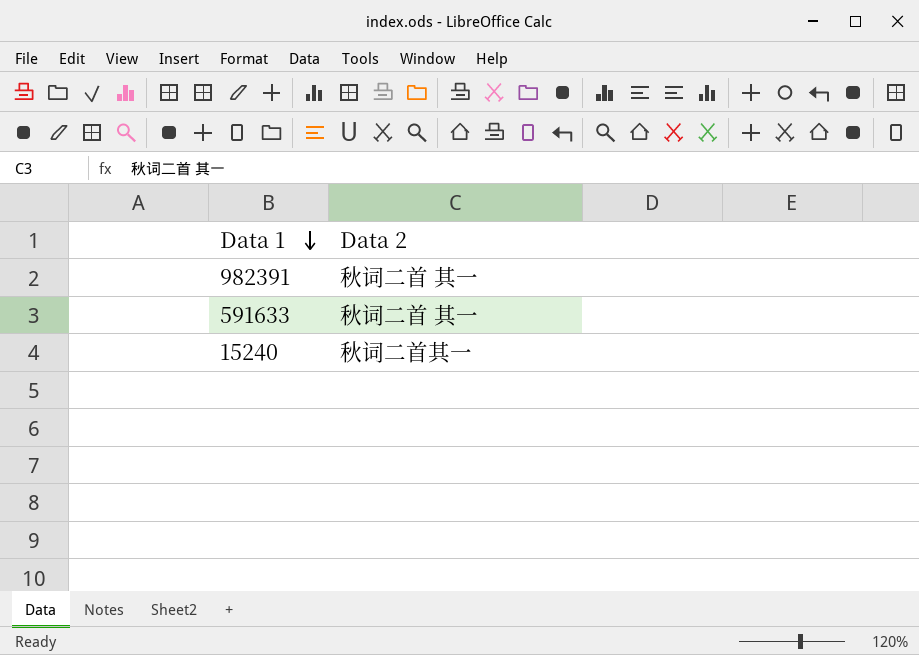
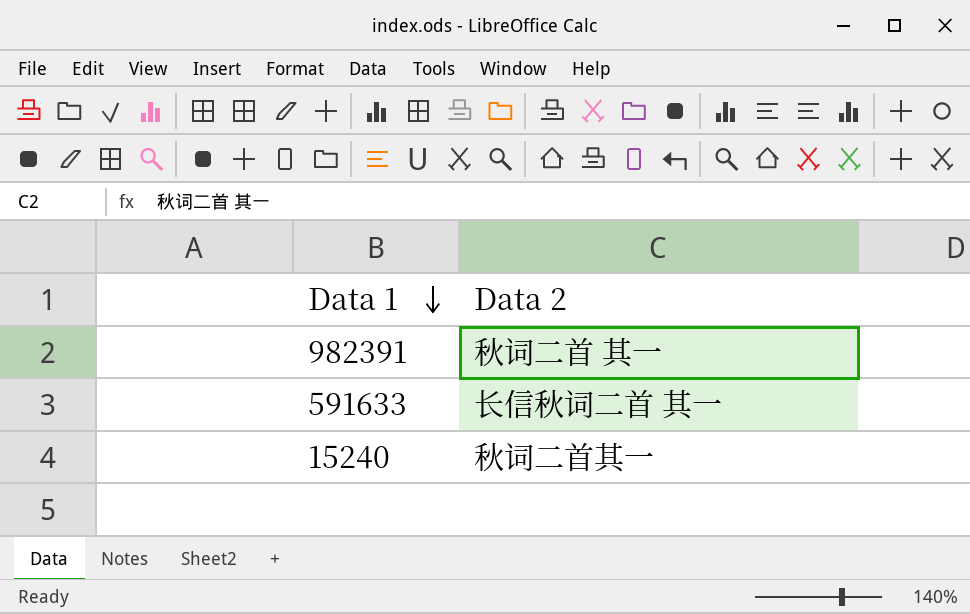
591633 | Data 2: 秋词二首 其一 -> 长信秋词二首 其一

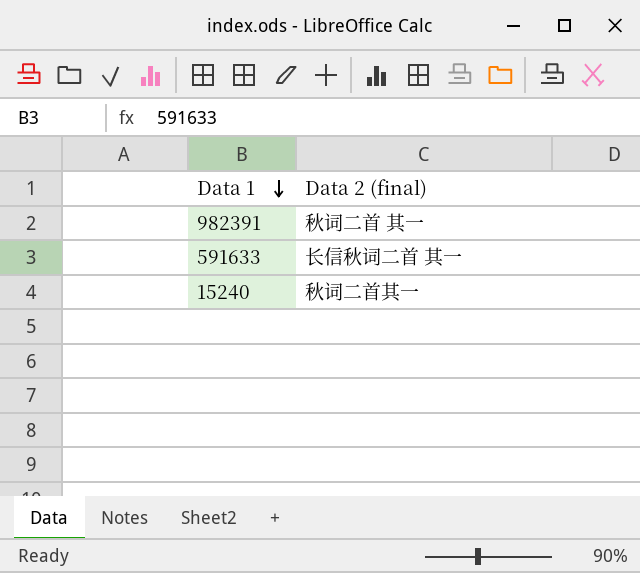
column name: Data 2 -> Data 2 (final)

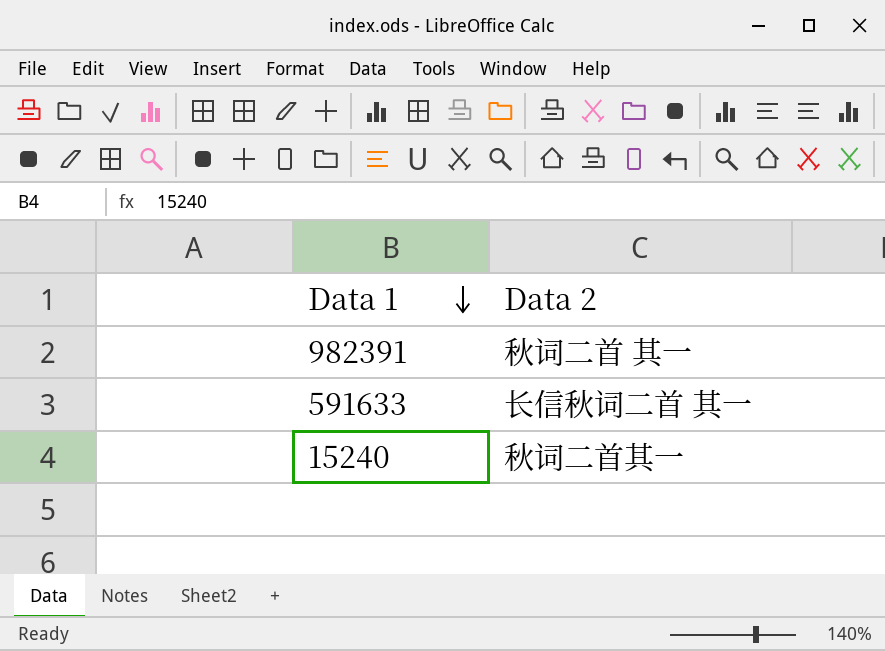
column name: Data 2 (final) -> Data 2

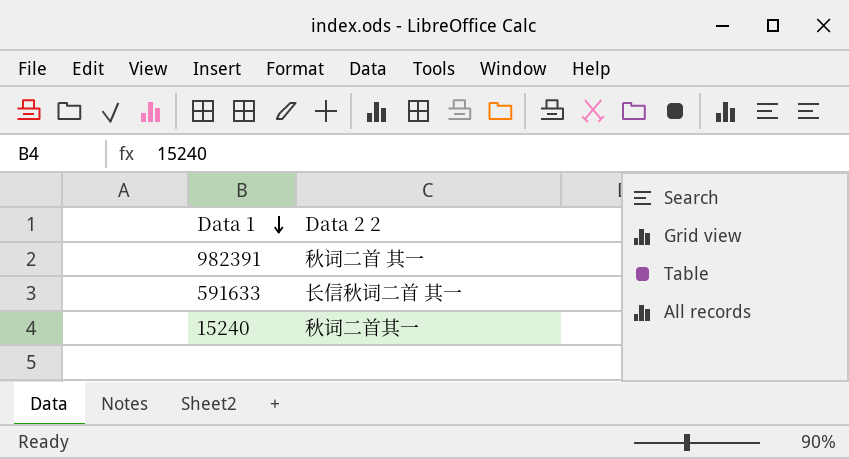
column name: Data 2 -> Data 2 2

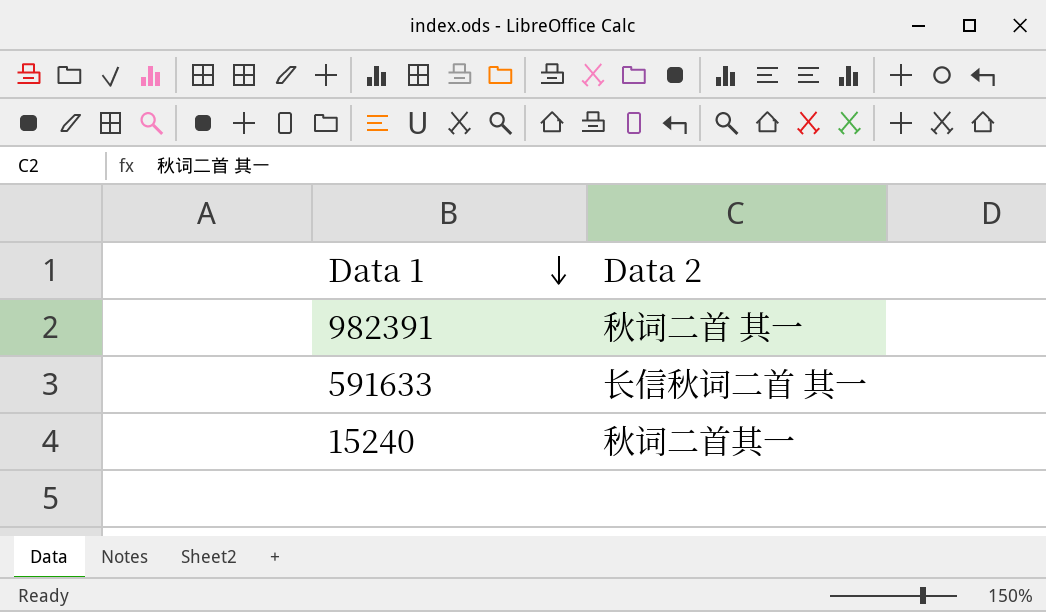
column name: Data 2 2 -> Data 2

